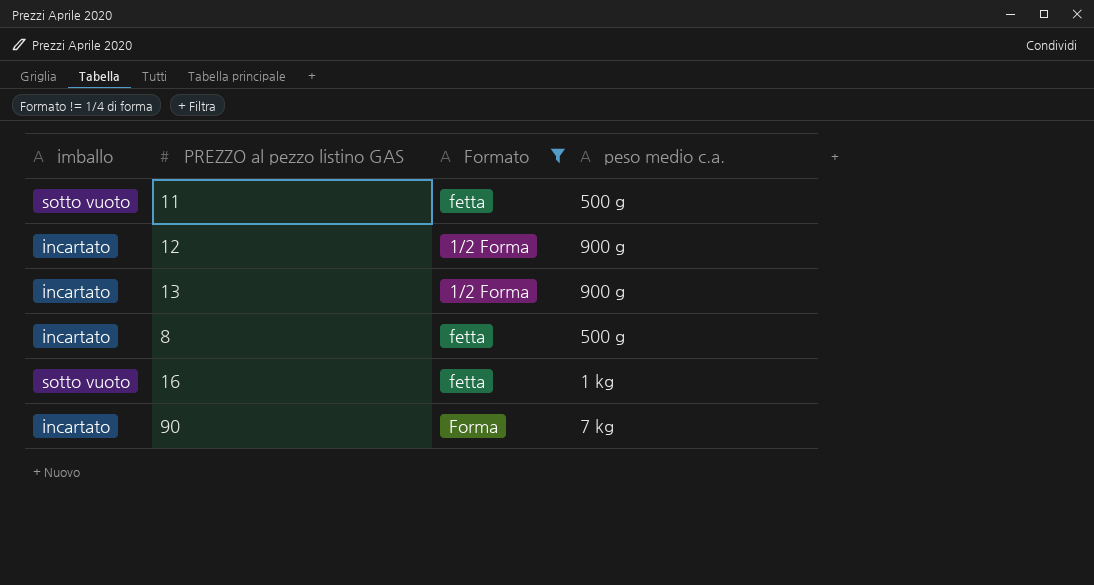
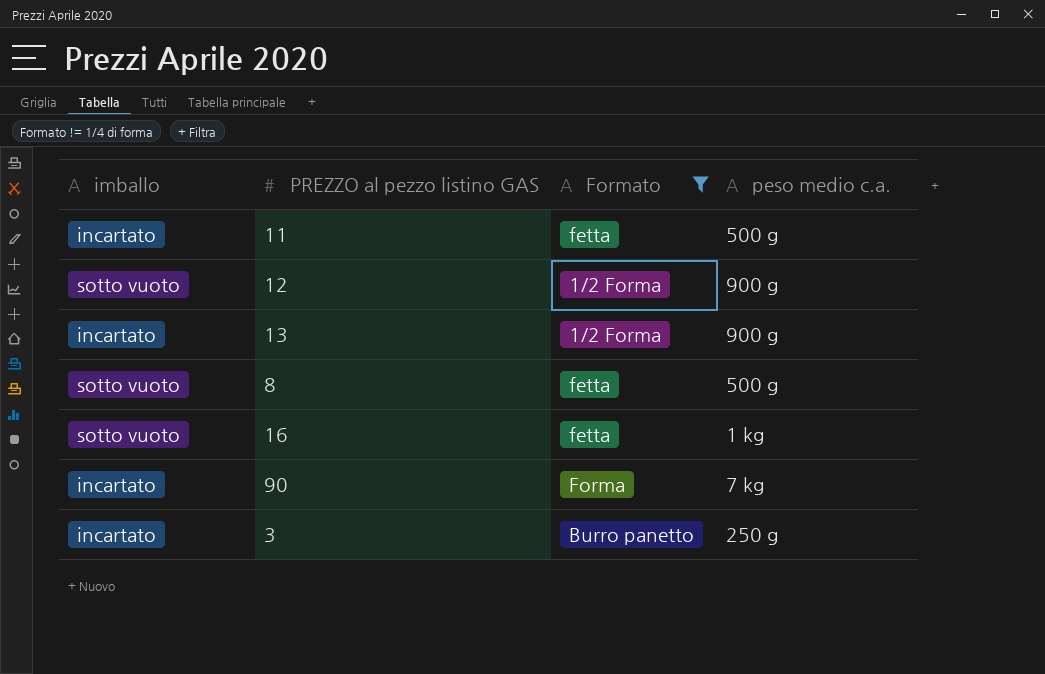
11 | imballo: sotto vuoto -> incartato
12 | imballo: incartato -> sotto vuoto
8 | imballo: incartato -> sotto vuoto
row 3: none -> incartato | Burro panetto | 250 g

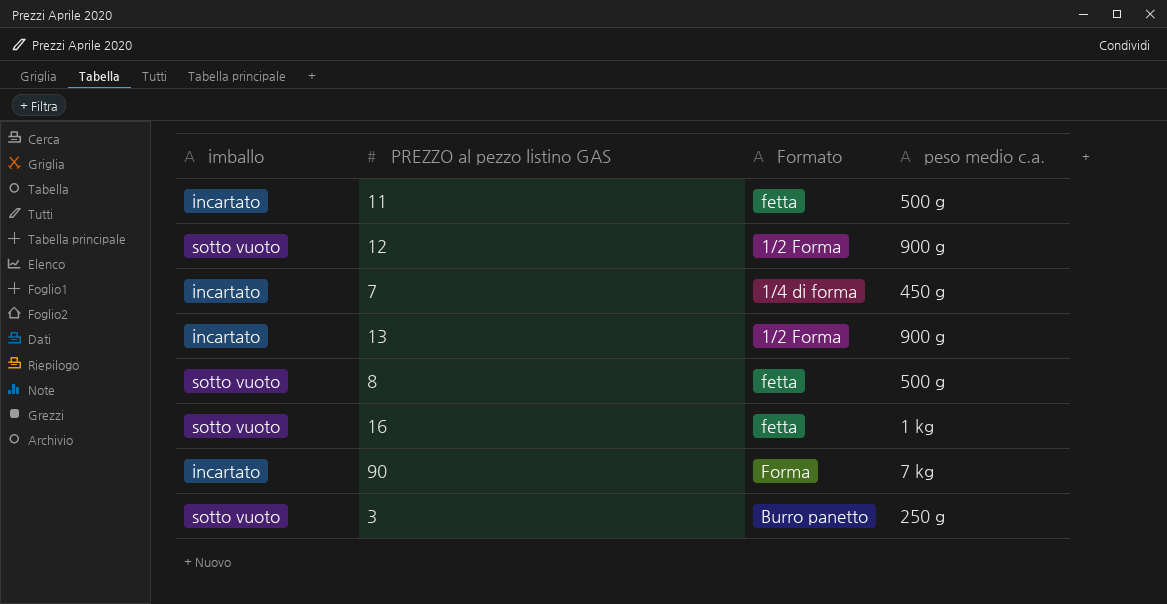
filter: Formato != 1/4 di forma -> none
3 | imballo: incartato -> sotto vuoto

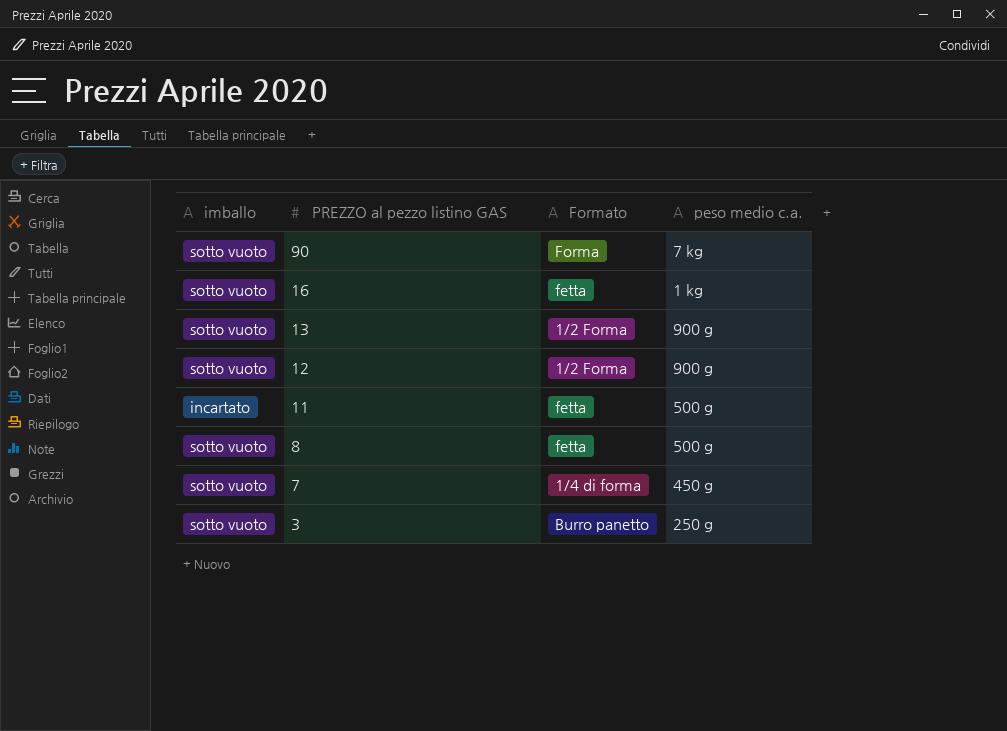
row order: none -> PREZZO al pezzo listino GAS descending
90 | imballo: incartato -> sotto vuoto
13 | imballo: incartato -> sotto vuoto
7 | imballo: incartato -> sotto vuoto

